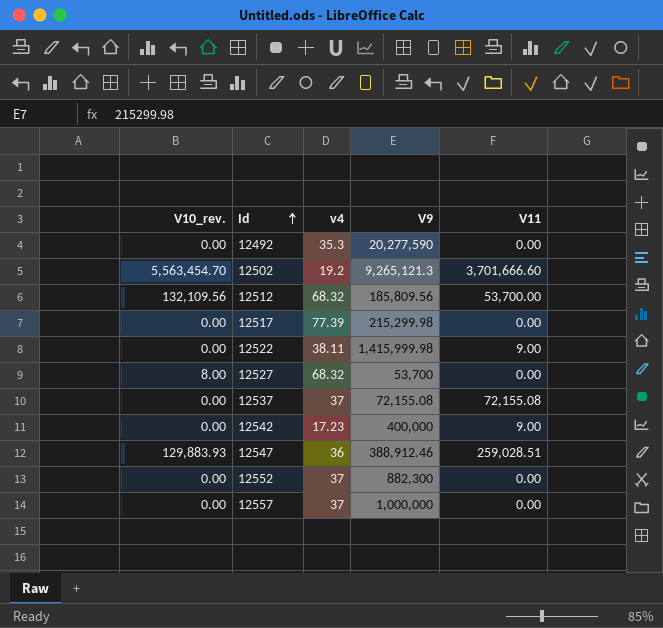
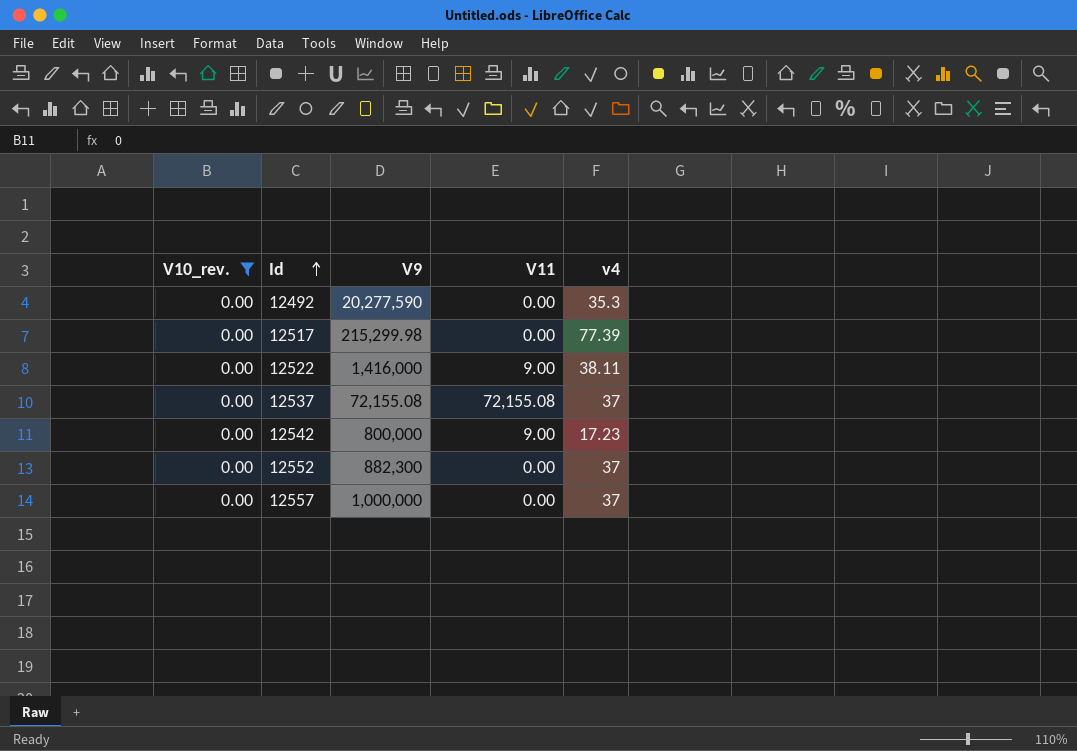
filter: none -> V10_rev. = 0.00
column v4 | position: 3 -> 5
12522 | V9: 1,415,999.98 -> 1,416,000
12542 | V9: 400,000 -> 800,000

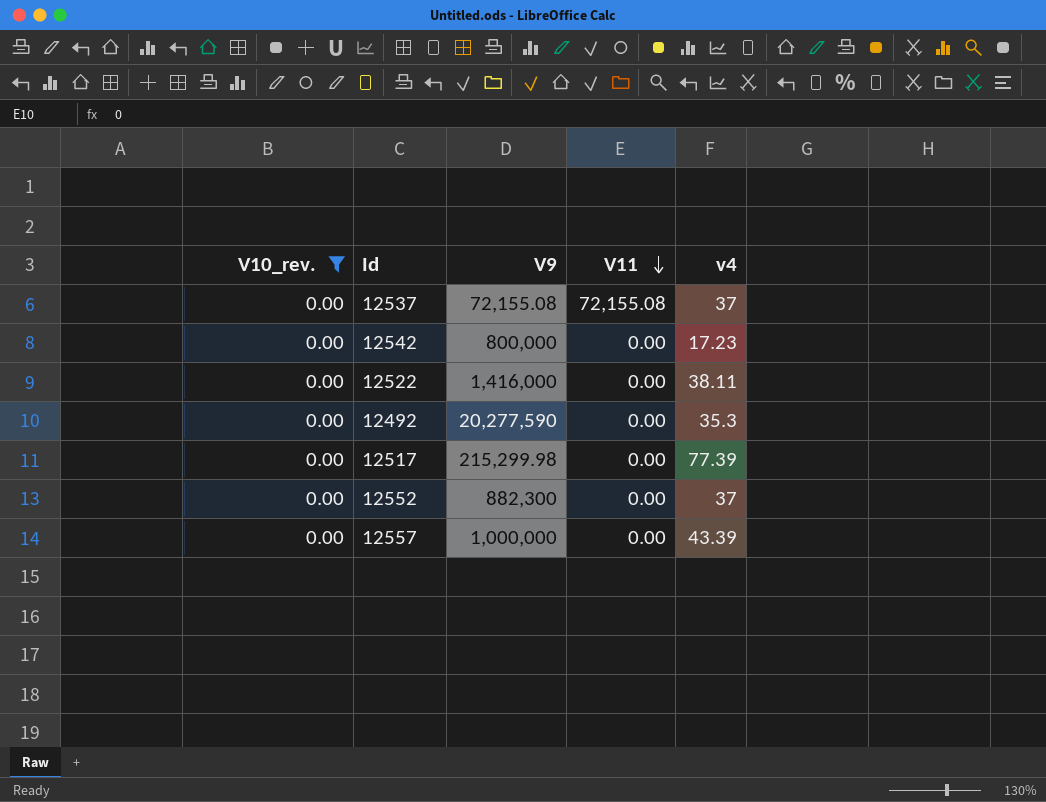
row order: Id ascending -> V11 descending
12542 | V11: 9.00 -> 0.00
12522 | V11: 9.00 -> 0.00
12557 | v4: 37 -> 43.39

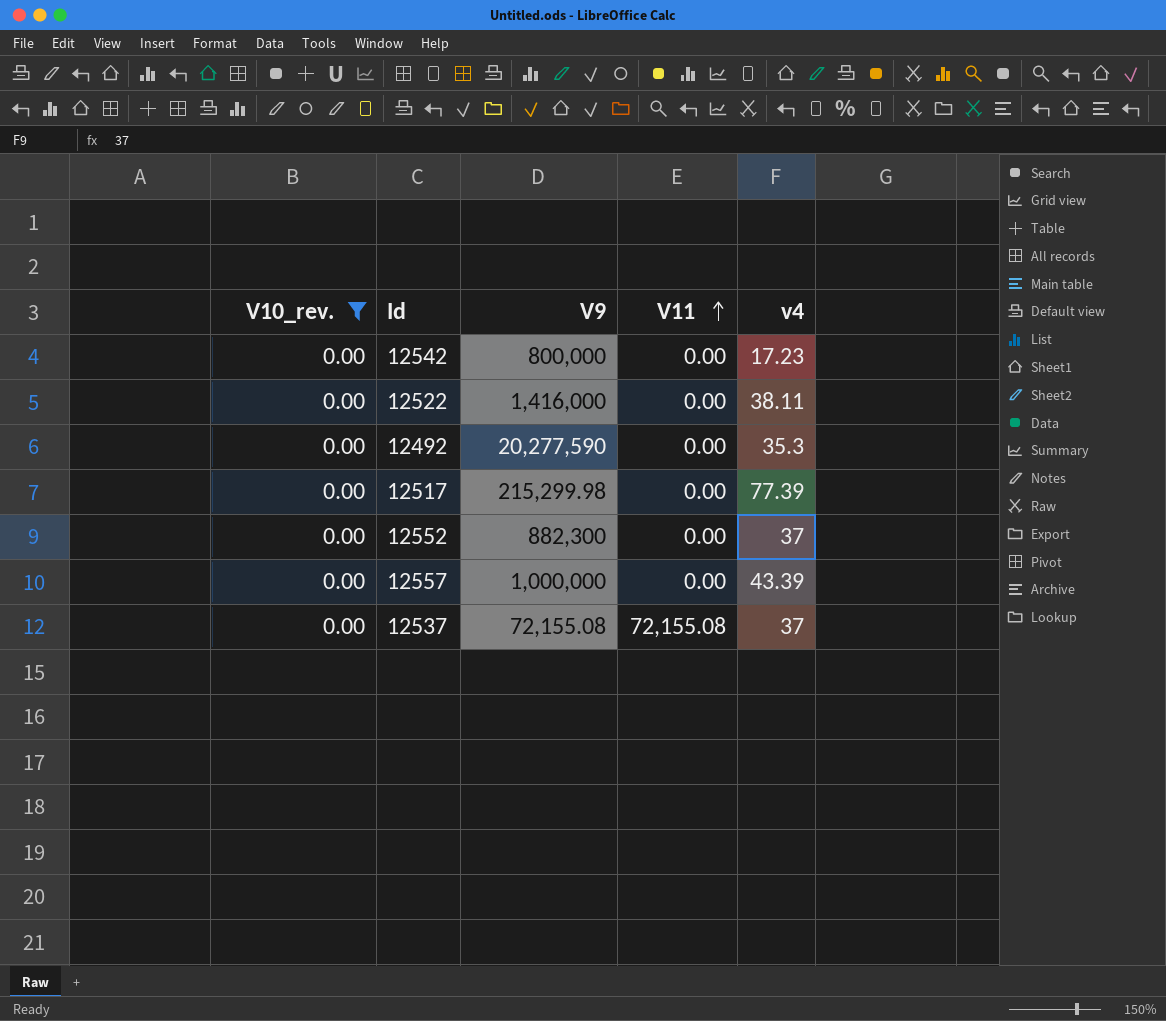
row order: V11 descending -> V11 ascending

